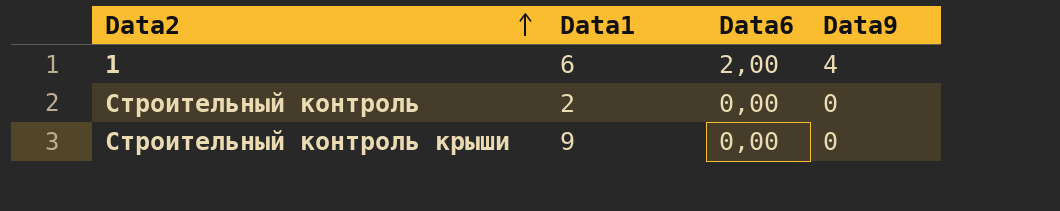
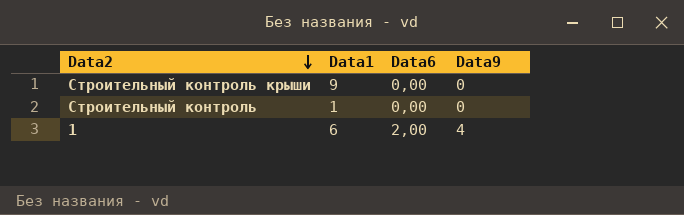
row order: Data2 ascending -> Data2 descending
Строительный контроль | Data1: 2 -> 1

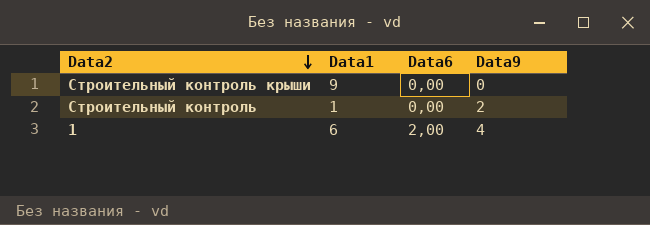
Строительный контроль | Data9: 0 -> 2

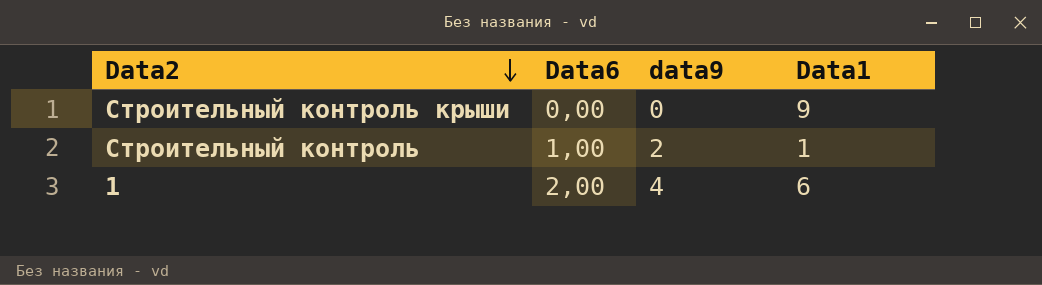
column name: Data9 -> data9
column Data1 | position: 2 -> 4
Строительный контроль | Data6: 0,00 -> 1,00

